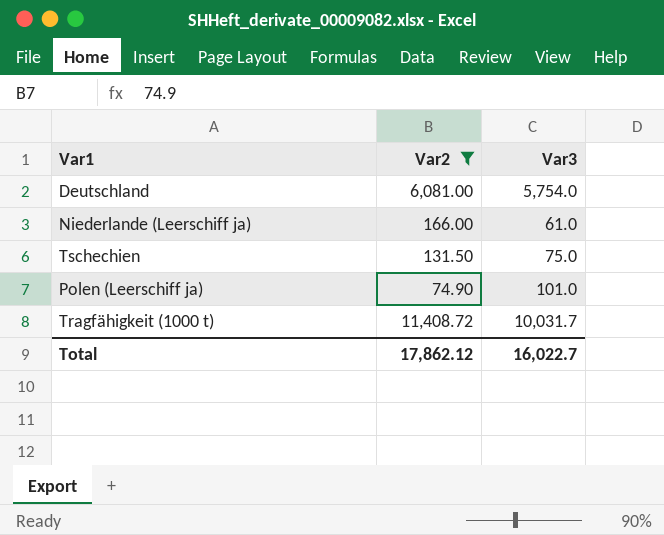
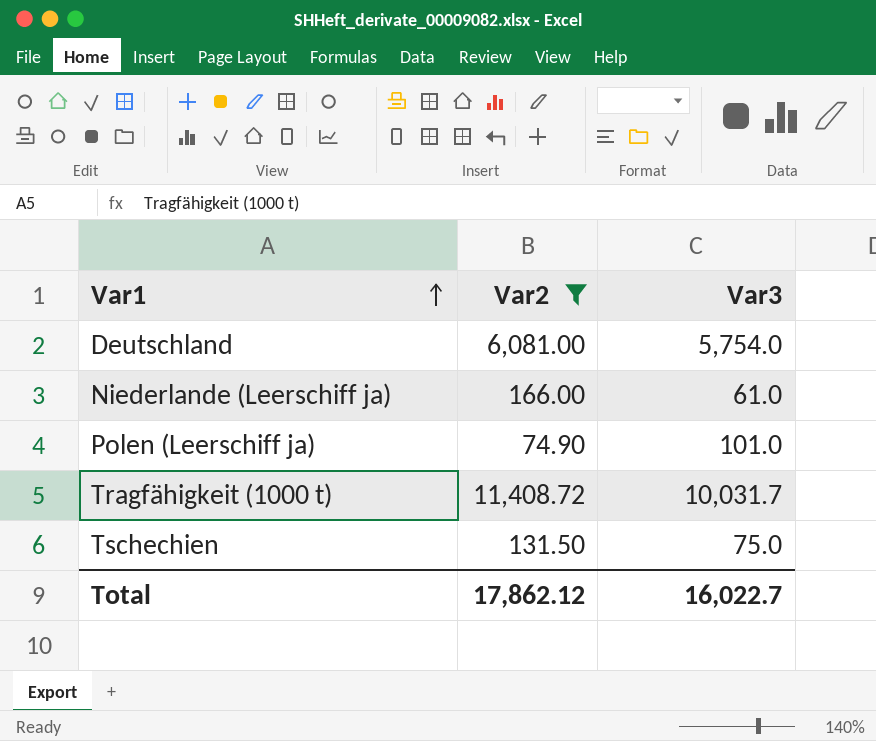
row order: none -> Var1 ascending

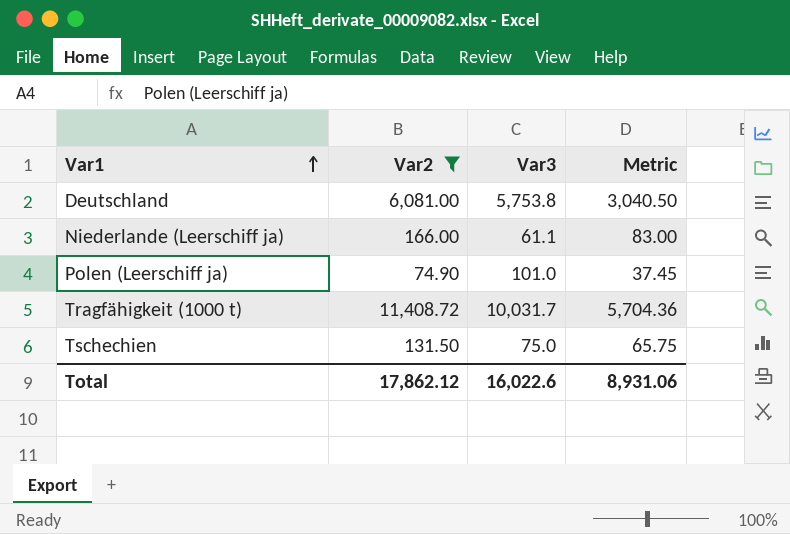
column Metric | formula: none -> [Var2] * 0.5
Deutschland | Var3: 5,754.0 -> 5,753.8
Niederlande (Leerschiff ja) | Var3: 61.0 -> 61.1
Total | Var3: 16,022.7 -> 16,022.6

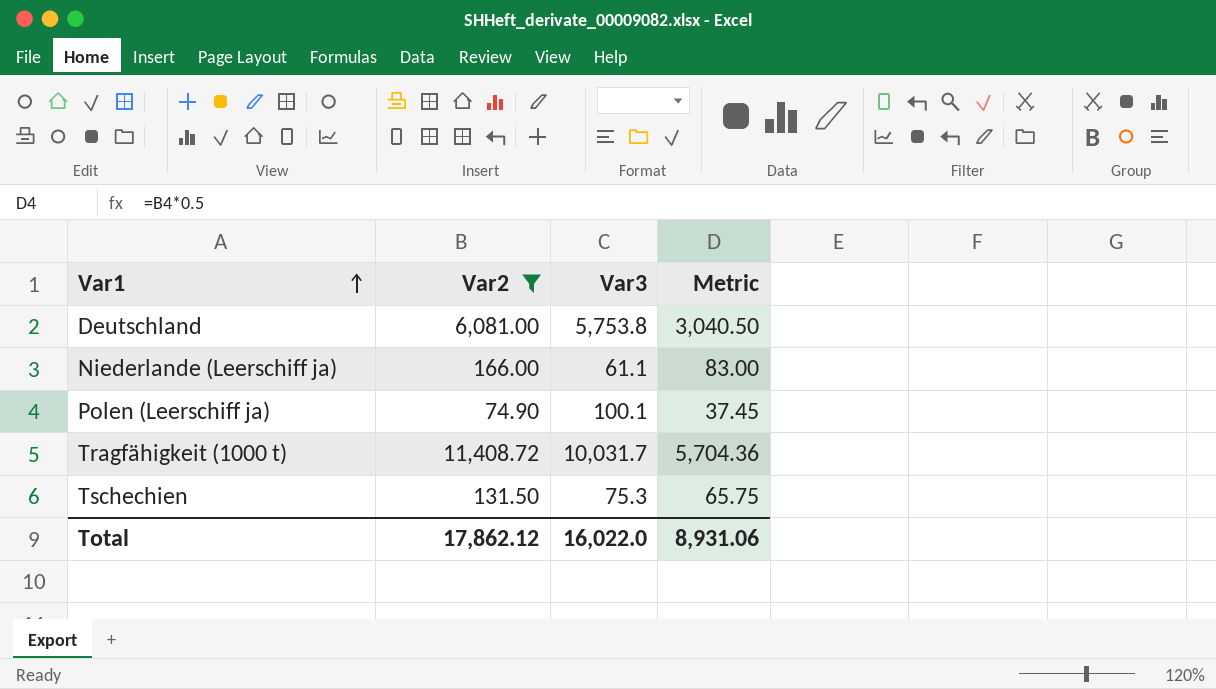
Polen (Leerschiff ja) | Var3: 101.0 -> 100.1
Tschechien | Var3: 75.0 -> 75.3
Total | Var3: 16,022.6 -> 16,022.0

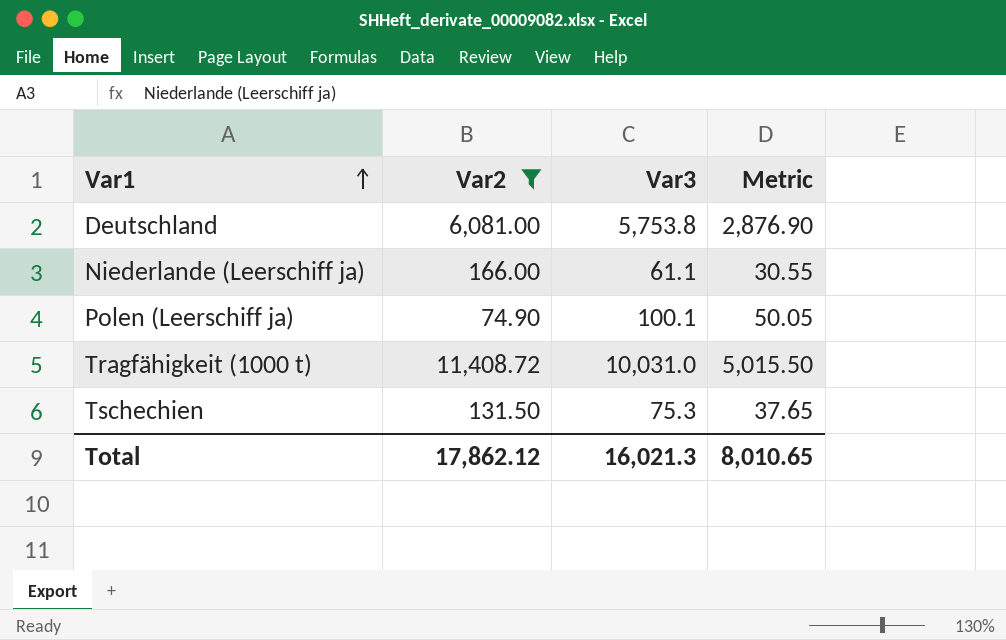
column Metric | formula: [Var2] * 0.5 -> [Var3] * 0.5
Tragfähigkeit (1000 t) | Var3: 10,031.7 -> 10,031.0
Total | Var3: 16,022.0 -> 16,021.3
Total | Metric: 8,931.06 -> 8,010.65

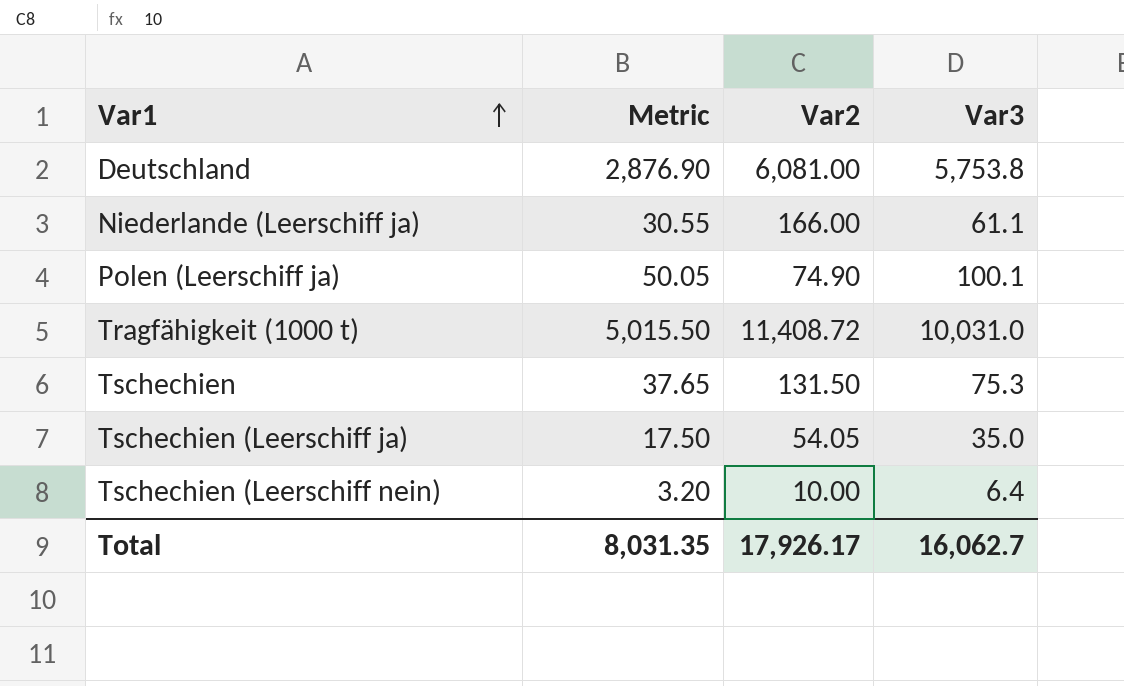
filter: Var2 >= 74.90 -> none
column Metric | position: 4 -> 2
Total | Metric: 8,010.65 -> 8,031.35
Total | Var2: 17,862.12 -> 17,926.17
Total | Var3: 16,021.3 -> 16,062.7

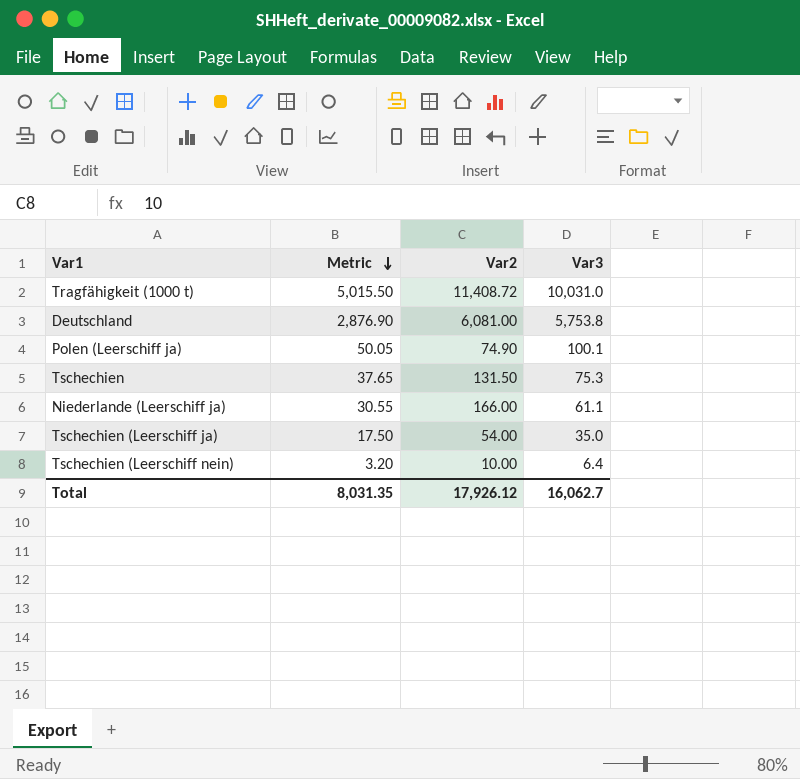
row order: Var1 ascending -> Metric descending
Tschechien (Leerschiff ja) | Var2: 54.05 -> 54.00
Total | Var2: 17,926.17 -> 17,926.12

